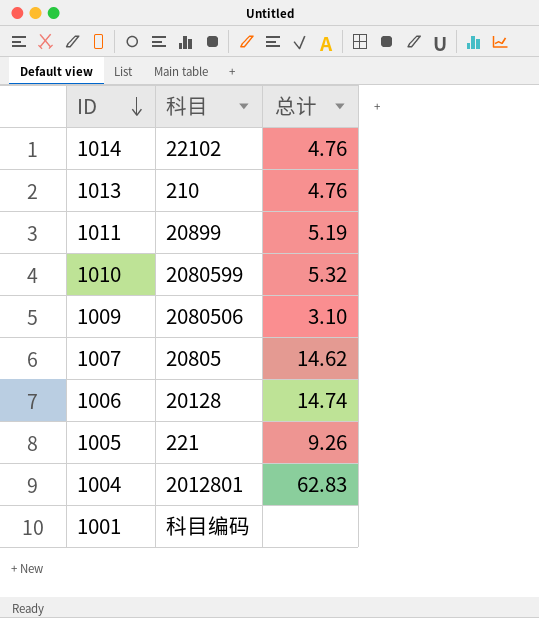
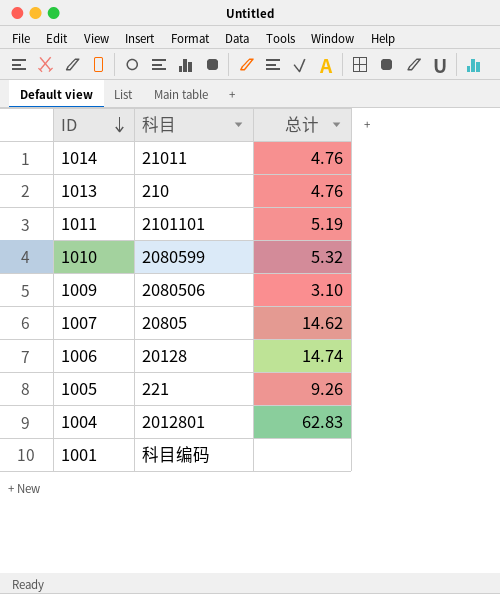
1014 | 科目: 22102 -> 21011
1011 | 科目: 20899 -> 2101101

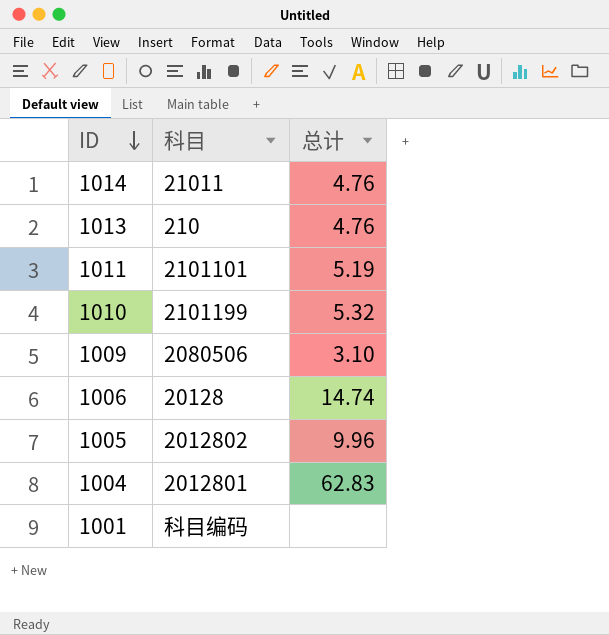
row 1007: 20805 | 14.62 -> none
1010 | 科目: 2080599 -> 2101199
1005 | 科目: 221 -> 2012802
1005 | 总计: 9.26 -> 9.96

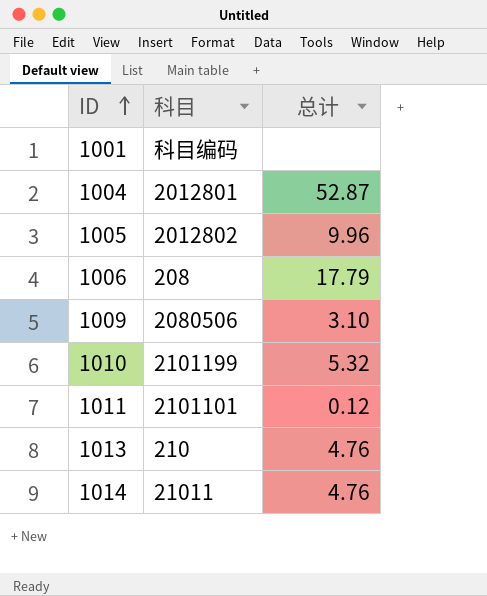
row order: ID descending -> ID ascending
1004 | 总计: 62.83 -> 52.87
1006 | 科目: 20128 -> 208
1006 | 总计: 14.74 -> 17.79
1011 | 总计: 5.19 -> 0.12

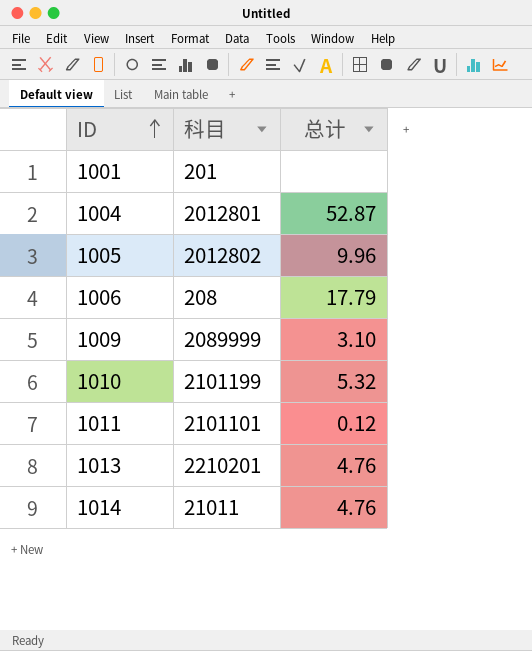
1001 | 科目: 科目编码 -> 201
1009 | 科目: 2080506 -> 2089999
1013 | 科目: 210 -> 2210201

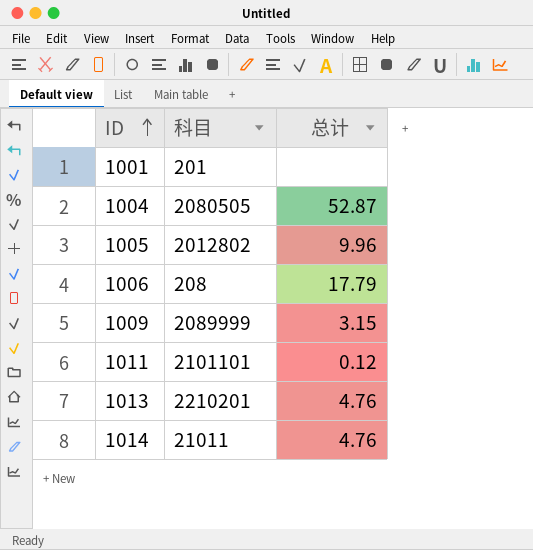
row 1010: 2101199 | 5.32 -> none
1004 | 科目: 2012801 -> 2080505
1009 | 总计: 3.10 -> 3.15

